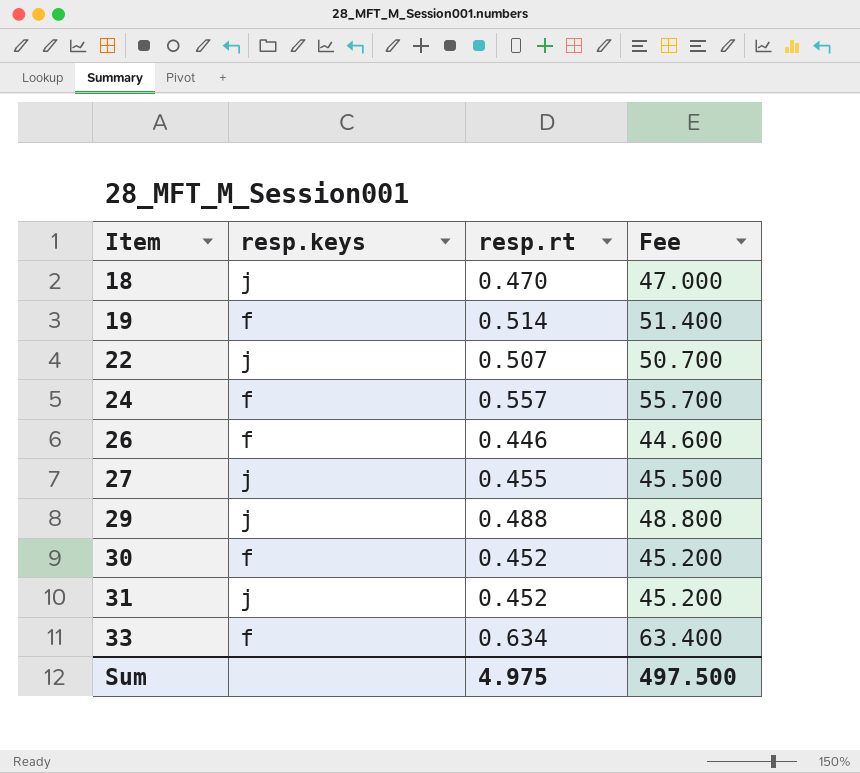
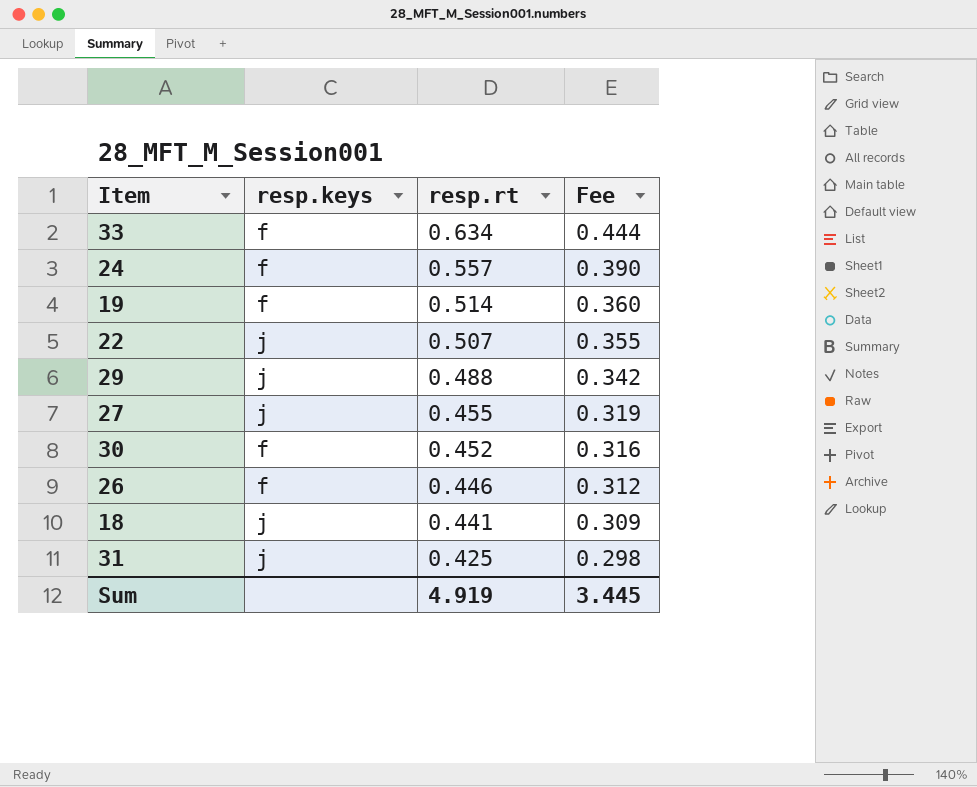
row order: Item ascending -> resp.rt descending
column Fee | formula: [resp.rt] * 100 -> [resp.rt] * 0.7
18 | resp.rt: 0.470 -> 0.441
31 | resp.rt: 0.452 -> 0.425
Sum | resp.rt: 4.975 -> 4.919
Sum | Fee: 497.500 -> 3.445

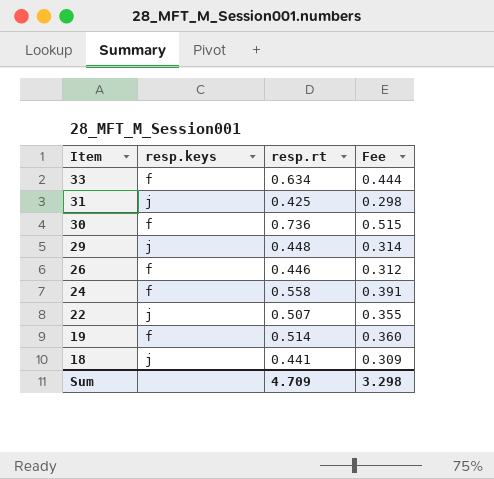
row order: resp.rt descending -> Item descending
row 27: j | 0.455 | 0.319 -> none
30 | resp.rt: 0.452 -> 0.736
30 | Fee: 0.316 -> 0.515
29 | resp.rt: 0.488 -> 0.448
29 | Fee: 0.342 -> 0.314
24 | resp.rt: 0.557 -> 0.558
24 | Fee: 0.390 -> 0.391
Sum | resp.rt: 4.919 -> 4.709
Sum | Fee: 3.445 -> 3.298

